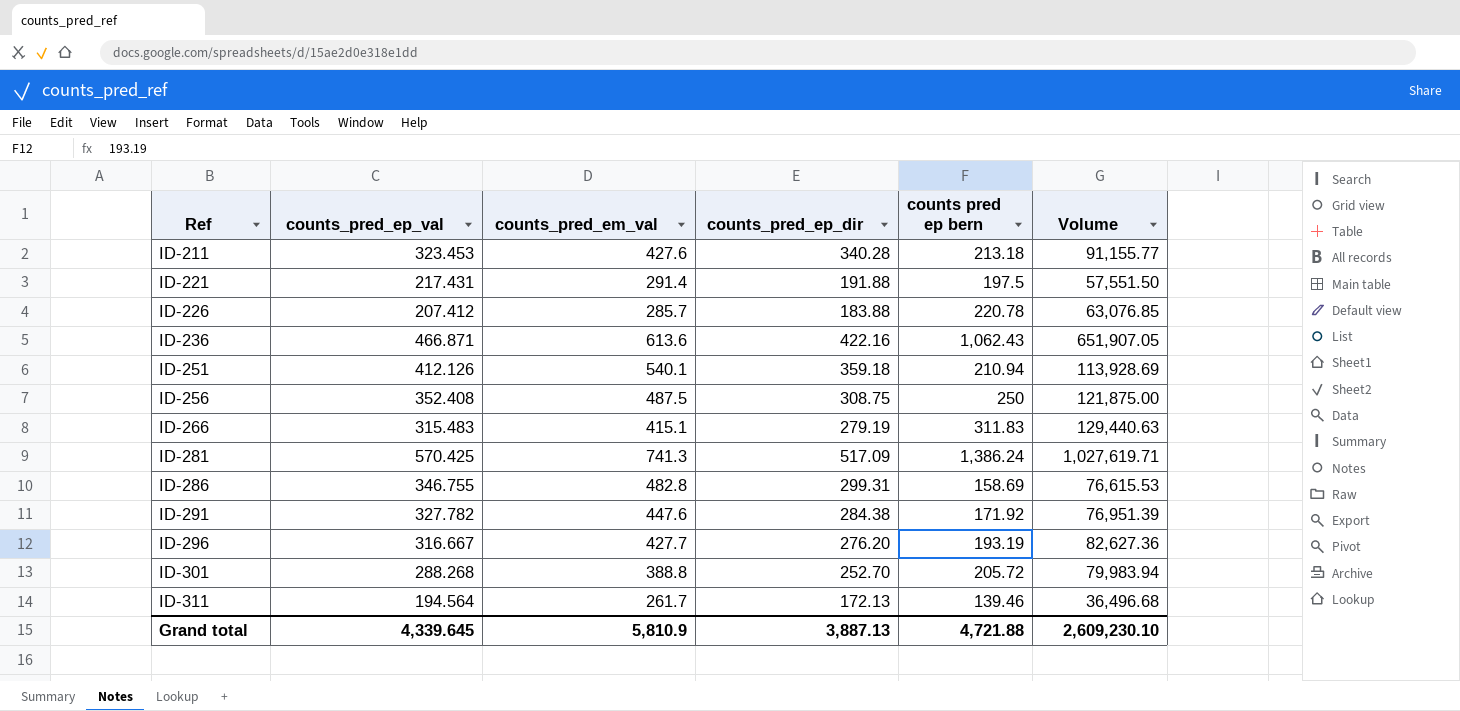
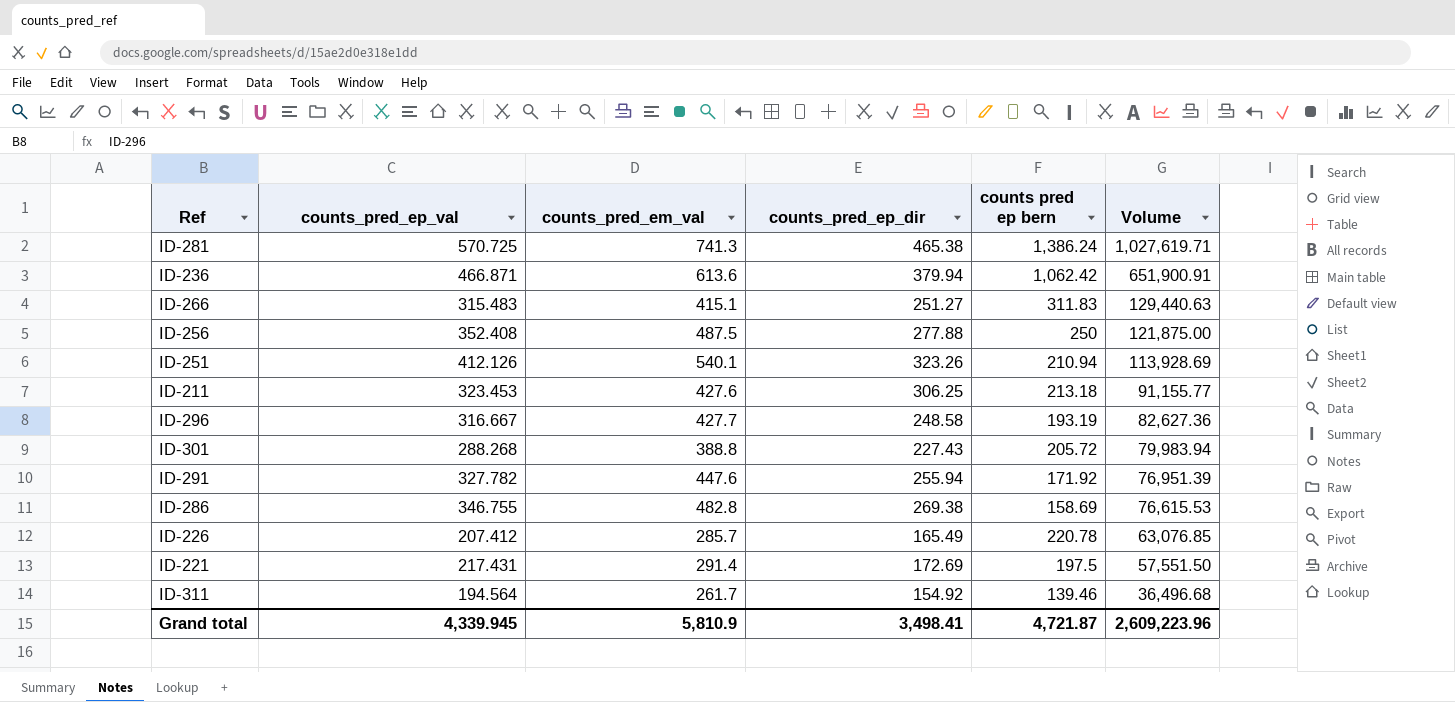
row order: Ref ascending -> Volume descending
ID-281 | counts_pred_ep_val: 570.425 -> 570.725
ID-281 | counts_pred_ep_dir: 517.09 -> 465.38
ID-236 | counts_pred_ep_dir: 422.16 -> 379.94
ID-236 | counts pred ep bern: 1,062.43 -> 1,062.42
ID-236 | Volume: 651,907.05 -> 651,900.91
ID-266 | counts_pred_ep_dir: 279.19 -> 251.27
ID-256 | counts_pred_ep_dir: 308.75 -> 277.88
ID-251 | counts_pred_ep_dir: 359.18 -> 323.26
ID-211 | counts_pred_ep_dir: 340.28 -> 306.25
ID-296 | counts_pred_ep_dir: 276.20 -> 248.58
ID-301 | counts_pred_ep_dir: 252.70 -> 227.43
ID-291 | counts_pred_ep_dir: 284.38 -> 255.94
ID-286 | counts_pred_ep_dir: 299.31 -> 269.38
ID-226 | counts_pred_ep_dir: 183.88 -> 165.49
ID-221 | counts_pred_ep_dir: 191.88 -> 172.69
ID-311 | counts_pred_ep_dir: 172.13 -> 154.92
Grand total | counts_pred_ep_val: 4,339.645 -> 4,339.945
Grand total | counts_pred_ep_dir: 3,887.13 -> 3,498.41
Grand total | counts pred ep bern: 4,721.88 -> 4,721.87
Grand total | Volume: 2,609,230.10 -> 2,609,223.96

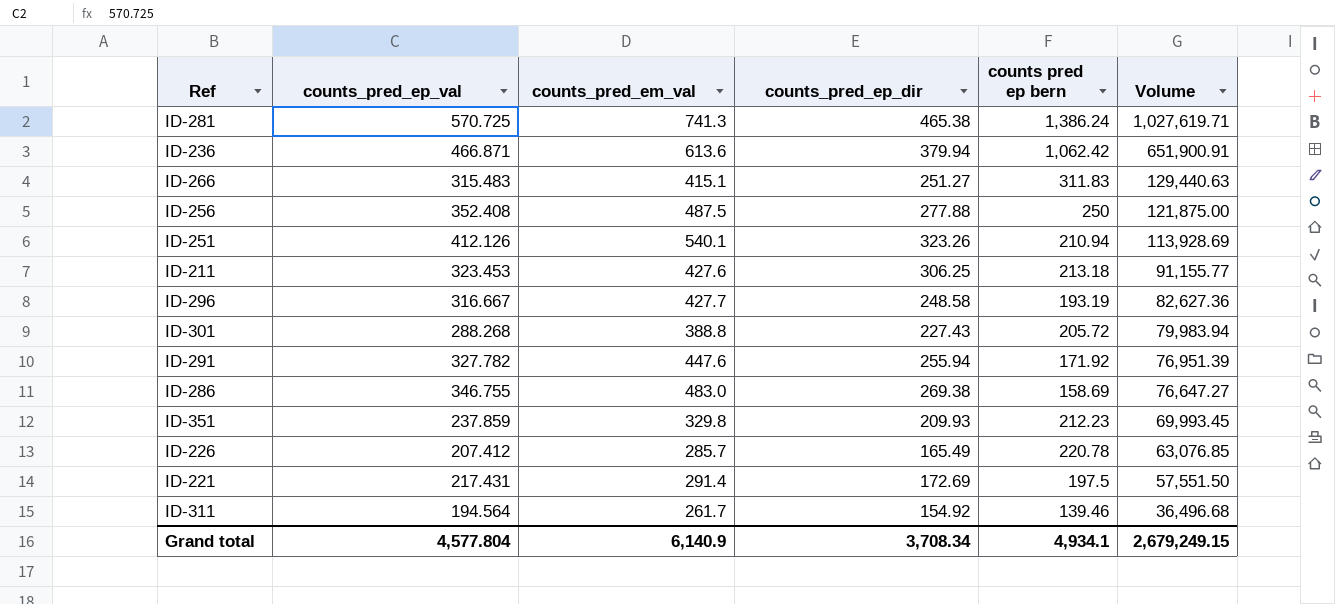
ID-286 | counts_pred_em_val: 482.8 -> 483.0
ID-286 | Volume: 76,615.53 -> 76,647.27
row ID-351: none -> 237.859 | 329.8 | 209.93 | 212.23 | 69,993.45
Grand total | counts_pred_ep_val: 4,339.945 -> 4,577.804
Grand total | counts_pred_em_val: 5,810.9 -> 6,140.9
Grand total | counts_pred_ep_dir: 3,498.41 -> 3,708.34
Grand total | counts pred ep bern: 4,721.87 -> 4,934.1
Grand total | Volume: 2,609,223.96 -> 2,679,249.15

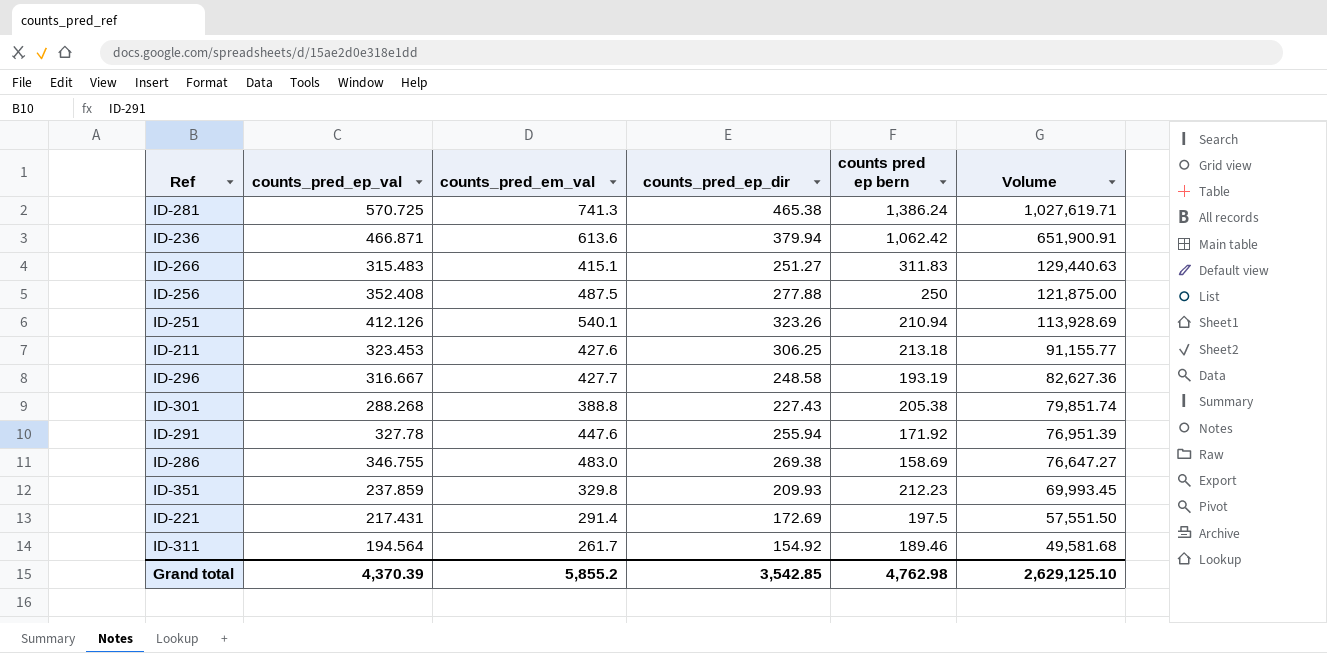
row ID-226: 207.412 | 285.7 | 165.49 | 220.78 | 63,076.85 -> none
ID-301 | counts pred ep bern: 205.72 -> 205.38
ID-301 | Volume: 79,983.94 -> 79,851.74
ID-291 | counts_pred_ep_val: 327.782 -> 327.78
ID-311 | counts pred ep bern: 139.46 -> 189.46
ID-311 | Volume: 36,496.68 -> 49,581.68
Grand total | counts_pred_ep_val: 4,577.804 -> 4,370.39
Grand total | counts_pred_em_val: 6,140.9 -> 5,855.2
Grand total | counts_pred_ep_dir: 3,708.34 -> 3,542.85
Grand total | counts pred ep bern: 4,934.1 -> 4,762.98
Grand total | Volume: 2,679,249.15 -> 2,629,125.10

